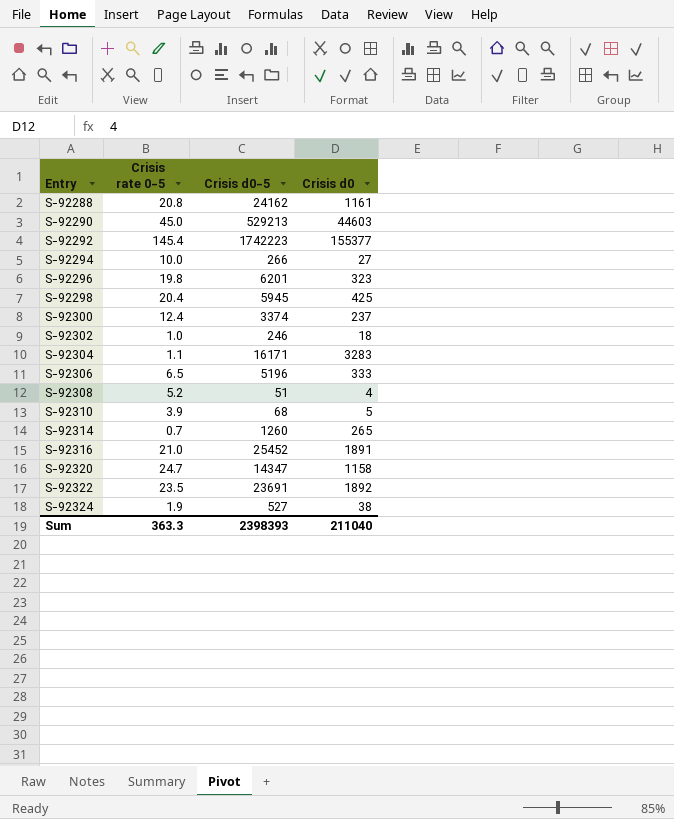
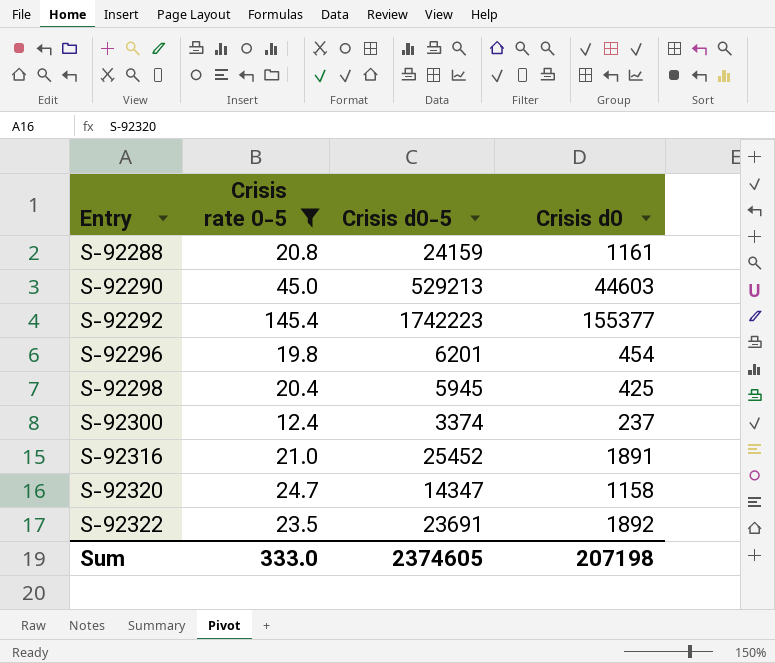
filter: none -> Crisis rate 0-5 >= 12.4
S-92288 | Crisis d0-5: 24162 -> 24159
S-92296 | Crisis d0: 323 -> 454
Sum | Crisis rate 0-5: 363.3 -> 333.0
Sum | Crisis d0-5: 2398393 -> 2374605
Sum | Crisis d0: 211040 -> 207198

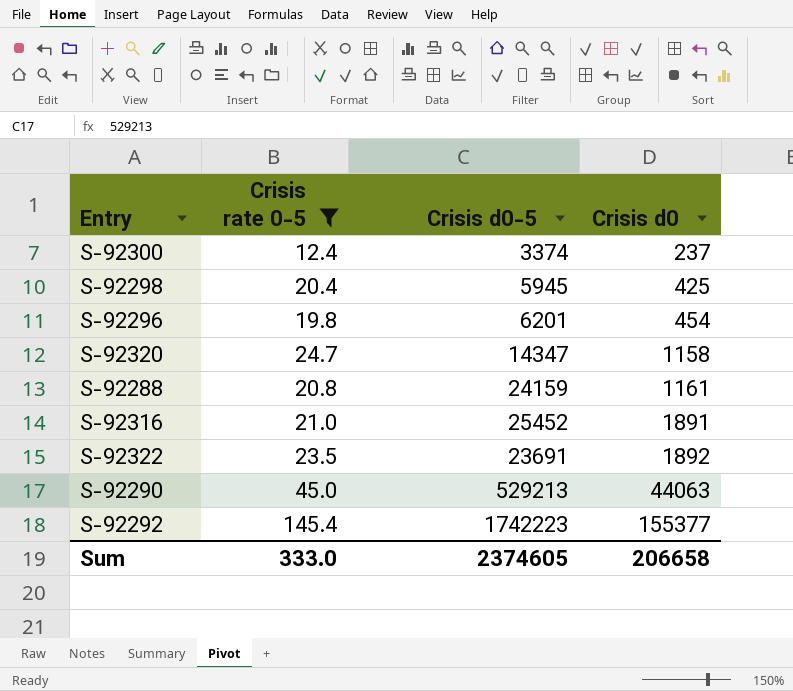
row order: Entry ascending -> Crisis d0 ascending
S-92290 | Crisis d0: 44603 -> 44063
Sum | Crisis d0: 207198 -> 206658

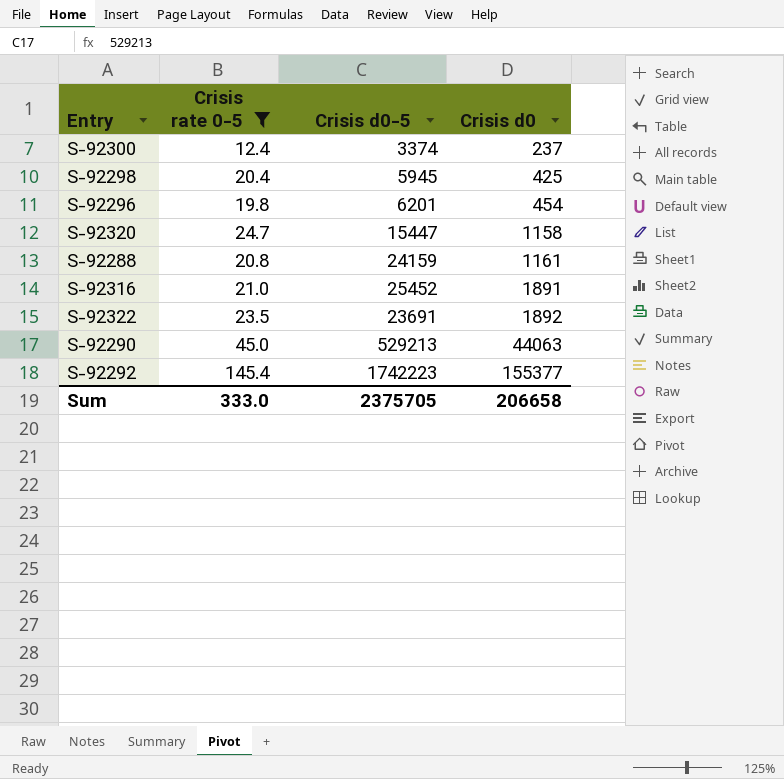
S-92320 | Crisis d0-5: 14347 -> 15447
Sum | Crisis d0-5: 2374605 -> 2375705

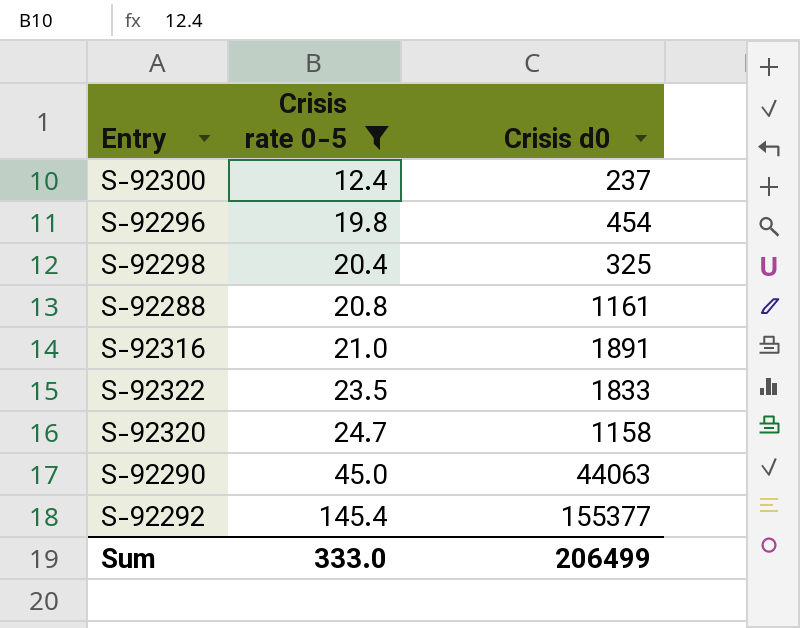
row order: Crisis d0 ascending -> Crisis rate 0-5 ascending
column Crisis d0-5 | position: 3 -> none
S-92298 | Crisis d0: 425 -> 325
S-92322 | Crisis d0: 1892 -> 1833
Sum | Crisis d0: 206658 -> 206499

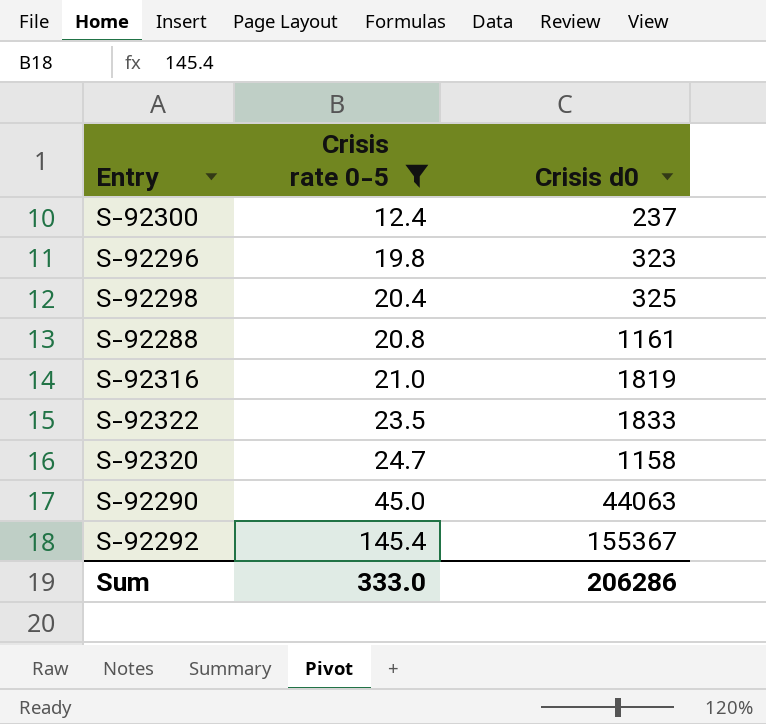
S-92296 | Crisis d0: 454 -> 323
S-92316 | Crisis d0: 1891 -> 1819
S-92292 | Crisis d0: 155377 -> 155367
Sum | Crisis d0: 206499 -> 206286

